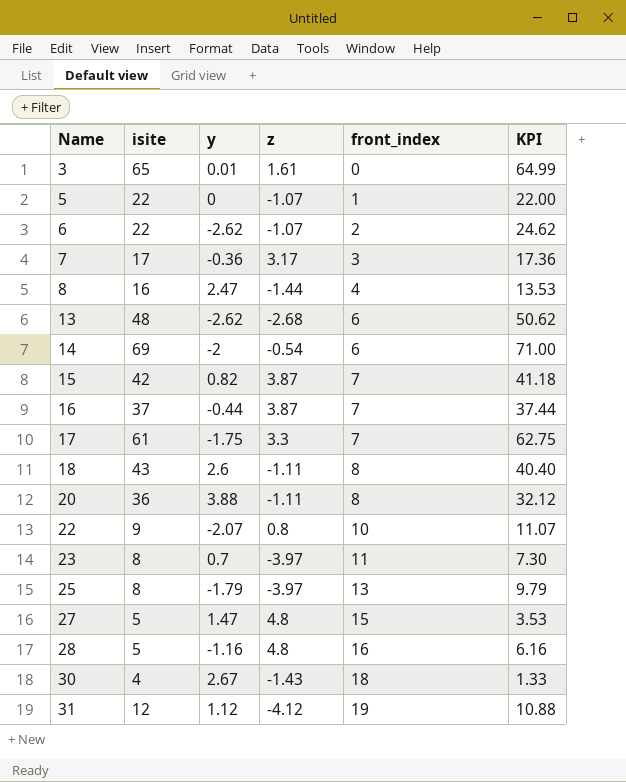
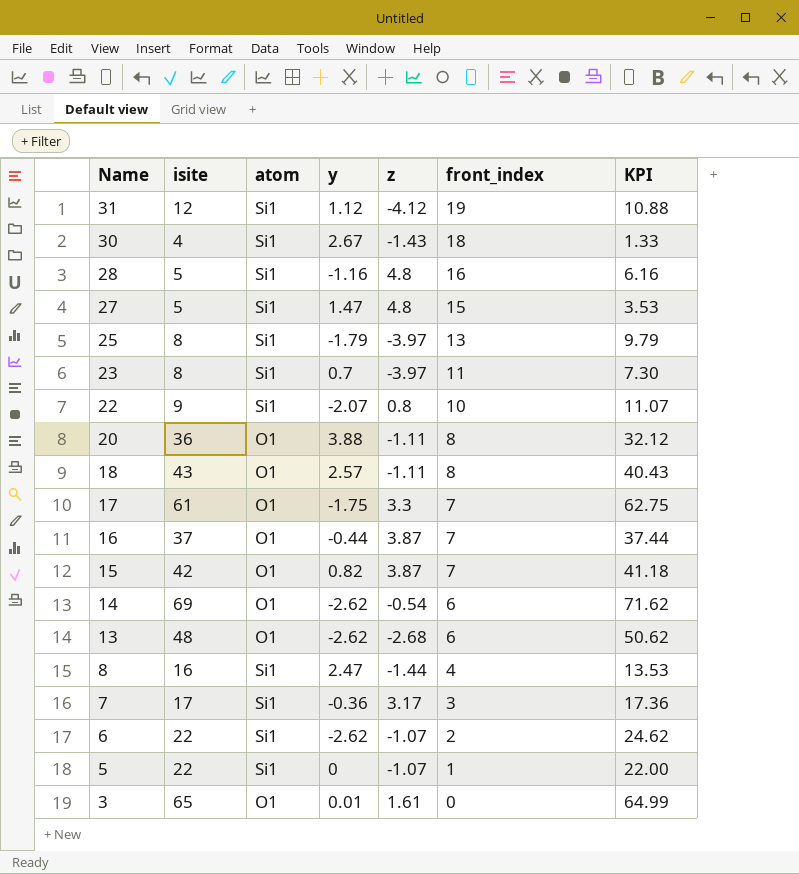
row order: Name ascending -> Name descending
column atom | position: none -> 3
18 | y: 2.6 -> 2.57
18 | KPI: 40.40 -> 40.43
14 | y: -2 -> -2.62
14 | KPI: 71.00 -> 71.62

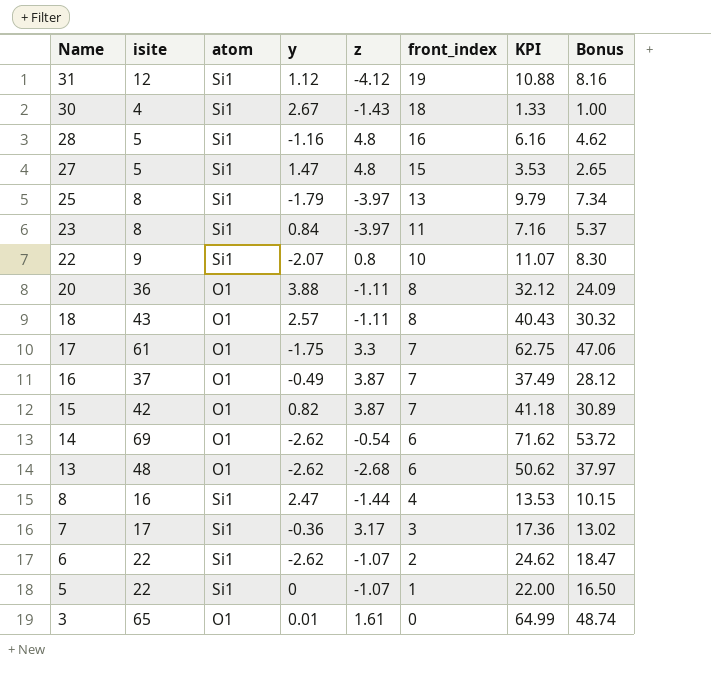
column Bonus | formula: none -> [KPI] * 0.75
23 | y: 0.7 -> 0.84
23 | KPI: 7.30 -> 7.16
16 | y: -0.44 -> -0.49
16 | KPI: 37.44 -> 37.49

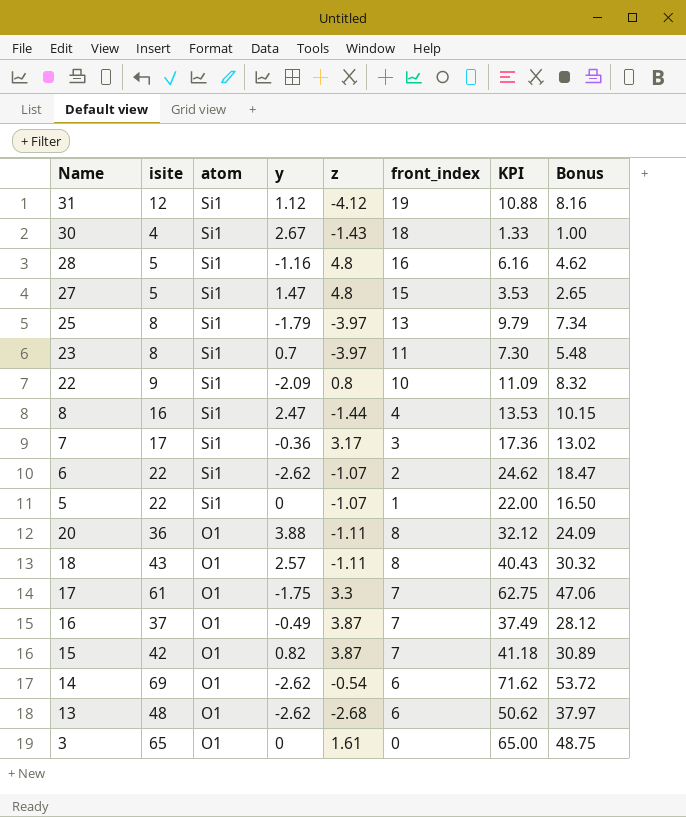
row order: Name descending -> atom descending
23 | y: 0.84 -> 0.7
23 | KPI: 7.16 -> 7.30
23 | Bonus: 5.37 -> 5.48
22 | y: -2.07 -> -2.09
22 | KPI: 11.07 -> 11.09
22 | Bonus: 8.30 -> 8.32
3 | y: 0.01 -> 0
3 | KPI: 64.99 -> 65.00
3 | Bonus: 48.74 -> 48.75

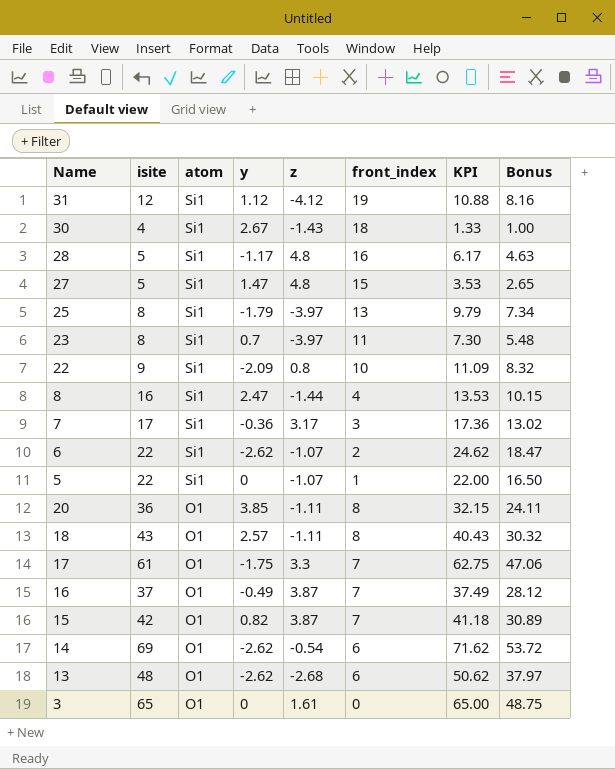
28 | y: -1.16 -> -1.17
28 | KPI: 6.16 -> 6.17
28 | Bonus: 4.62 -> 4.63
20 | y: 3.88 -> 3.85
20 | KPI: 32.12 -> 32.15
20 | Bonus: 24.09 -> 24.11

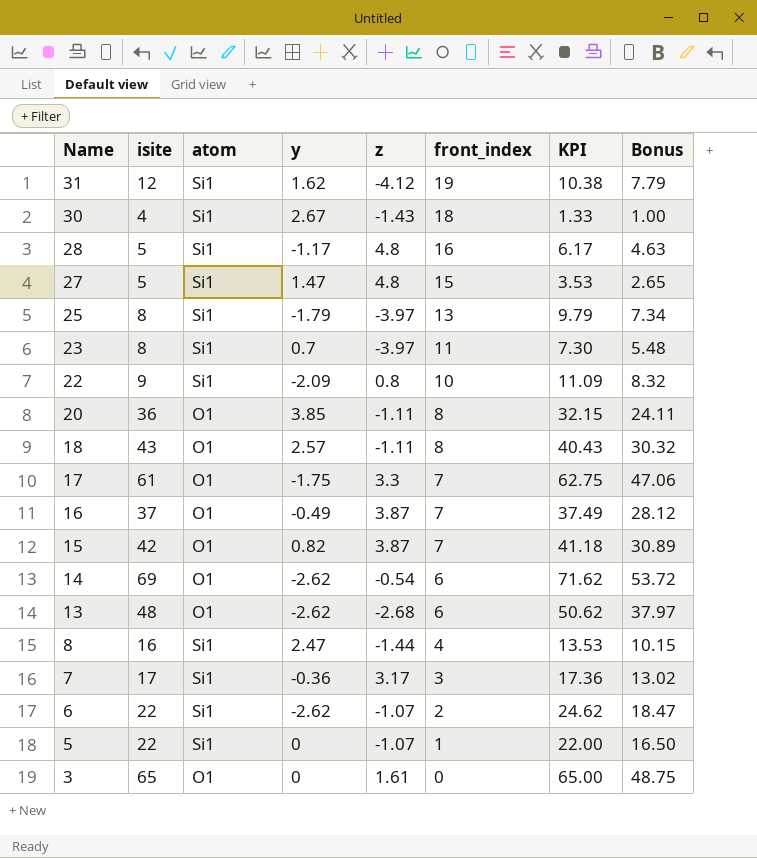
row order: atom descending -> Name descending
31 | y: 1.12 -> 1.62
31 | KPI: 10.88 -> 10.38
31 | Bonus: 8.16 -> 7.79

